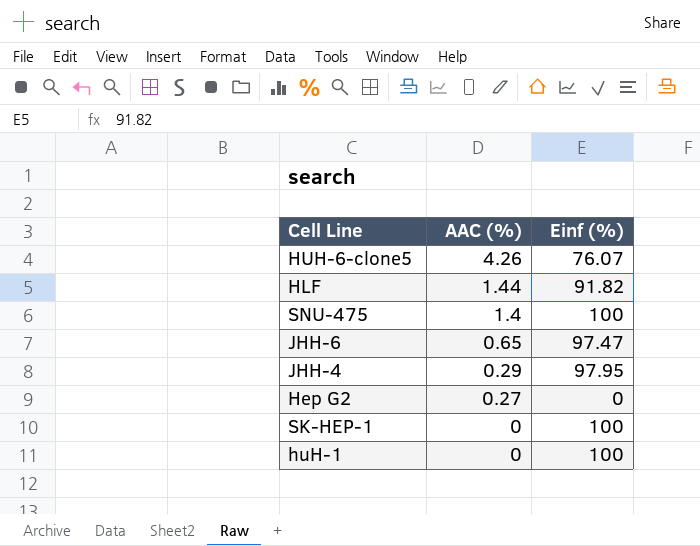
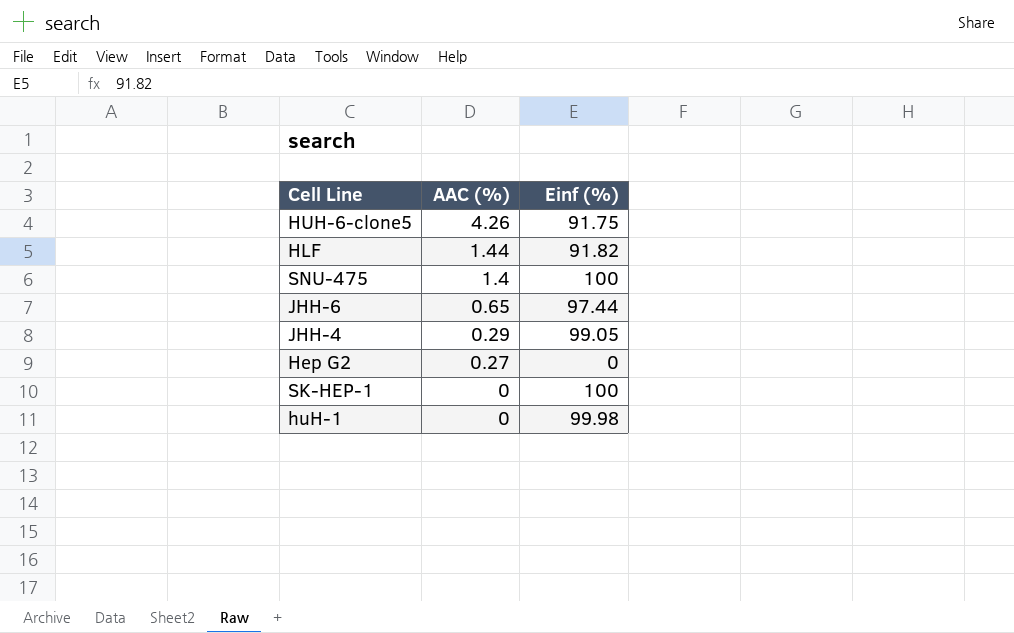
HUH-6-clone5 | Einf (%): 76.07 -> 91.75
JHH-6 | Einf (%): 97.47 -> 97.44
JHH-4 | Einf (%): 97.95 -> 99.05
huH-1 | Einf (%): 100 -> 99.98

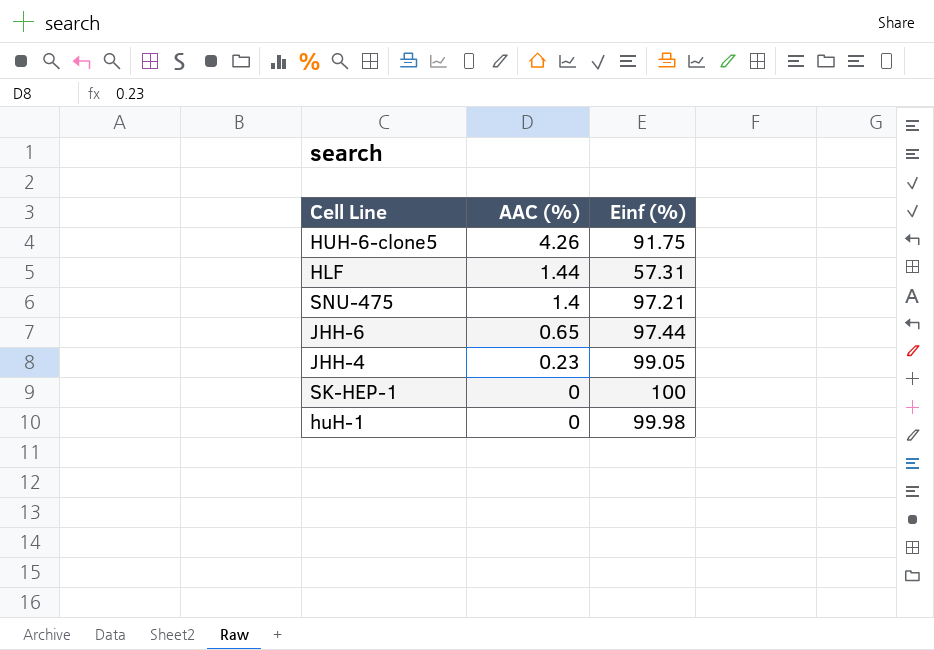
row Hep G2: 0.27 | 0 -> none
HLF | Einf (%): 91.82 -> 57.31
SNU-475 | Einf (%): 100 -> 97.21
JHH-4 | AAC (%): 0.29 -> 0.23

